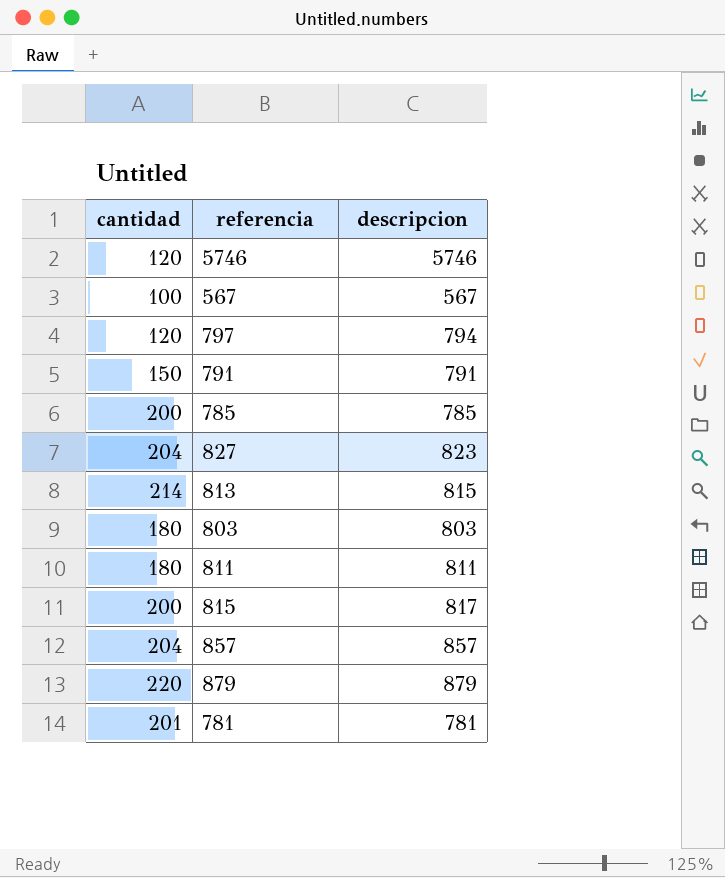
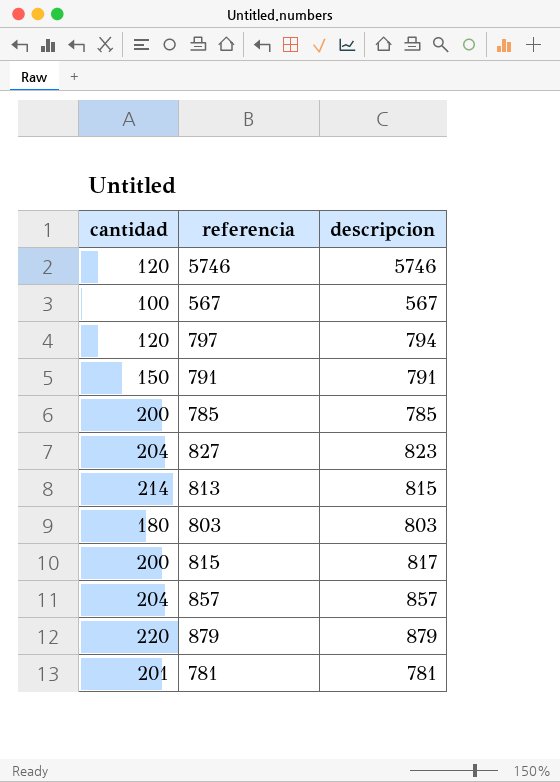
row 811: 180 | 811 -> none

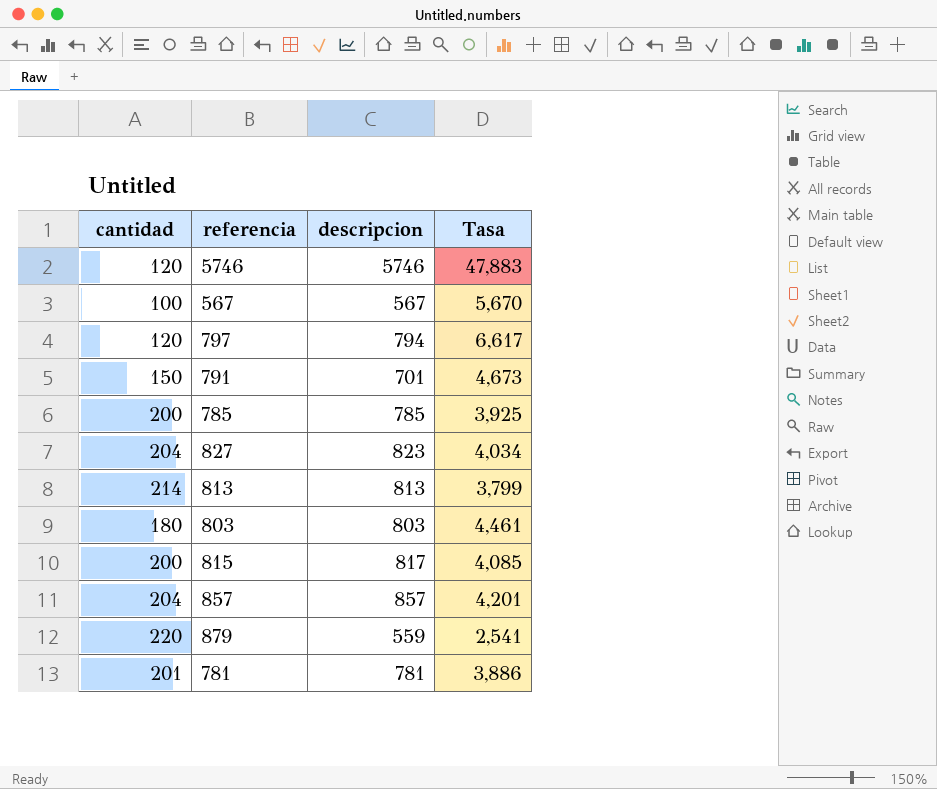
column Tasa | formula: none -> [descripcion] / [cantidad]
791 | descripcion: 791 -> 701
813 | descripcion: 815 -> 813
879 | descripcion: 879 -> 559

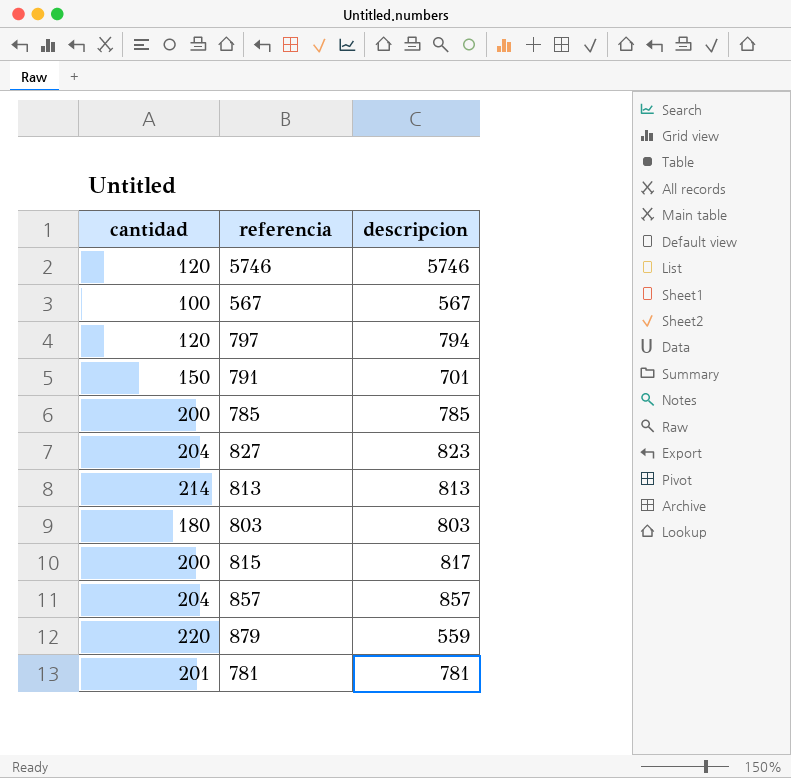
column Tasa | formula: [descripcion] / [cantidad] -> none

